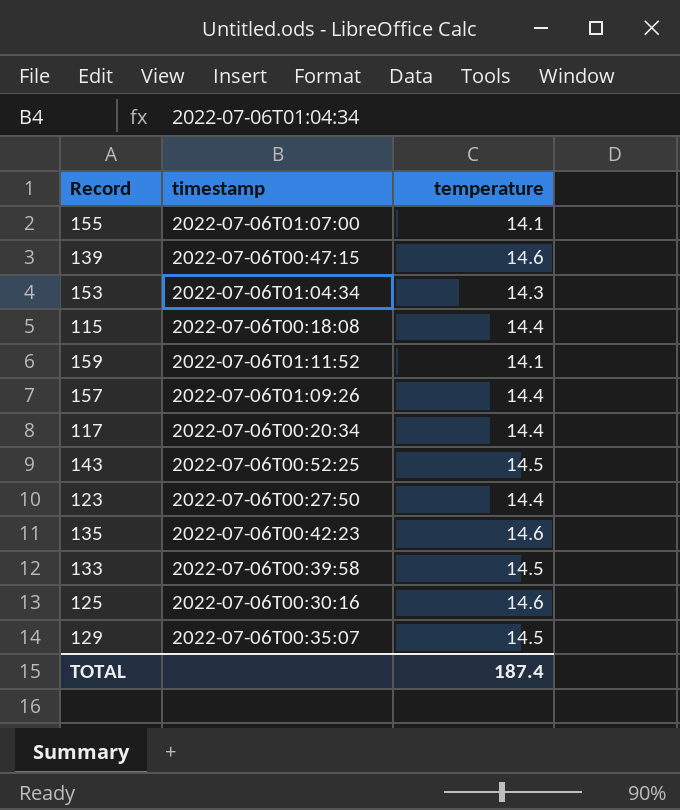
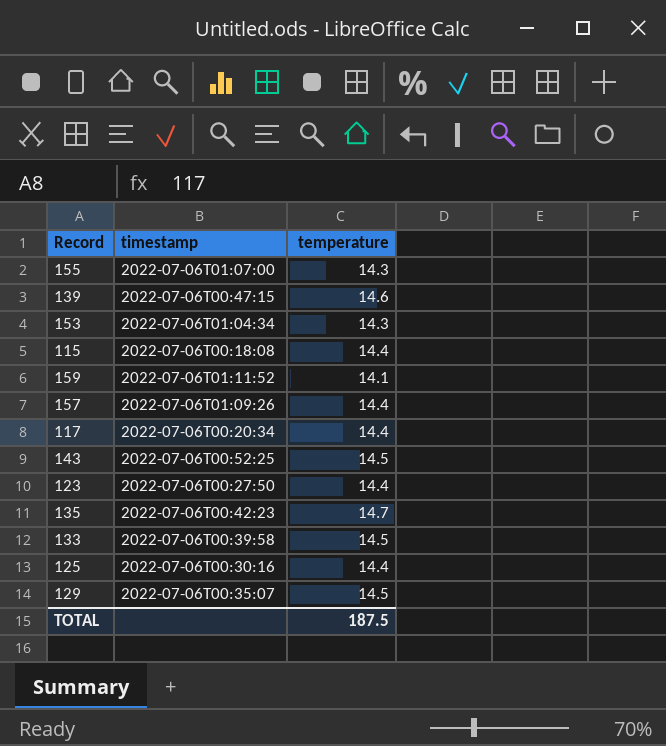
155 | temperature: 14.1 -> 14.3
135 | temperature: 14.6 -> 14.7
125 | temperature: 14.6 -> 14.4
TOTAL | temperature: 187.4 -> 187.5

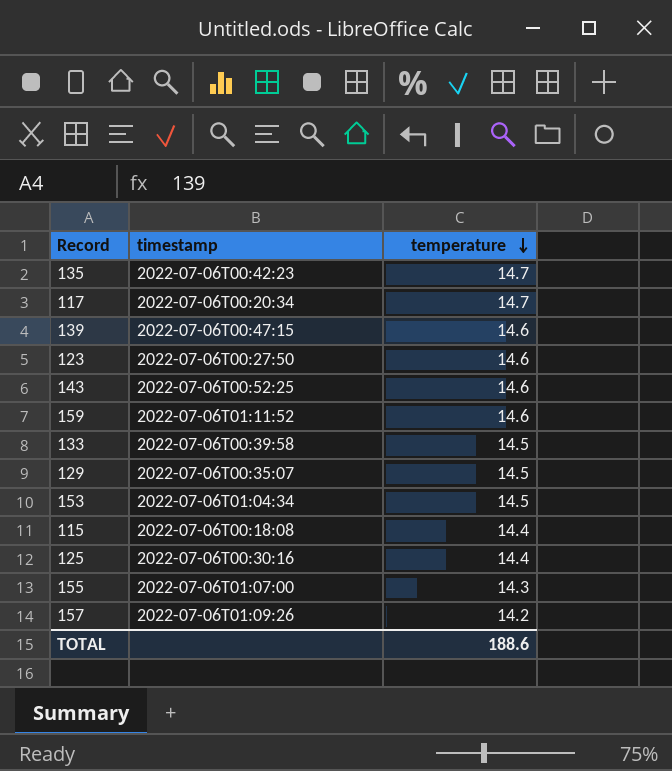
row order: none -> temperature descending
117 | temperature: 14.4 -> 14.7
123 | temperature: 14.4 -> 14.6
143 | temperature: 14.5 -> 14.6
159 | temperature: 14.1 -> 14.6
153 | temperature: 14.3 -> 14.5
157 | temperature: 14.4 -> 14.2
TOTAL | temperature: 187.5 -> 188.6

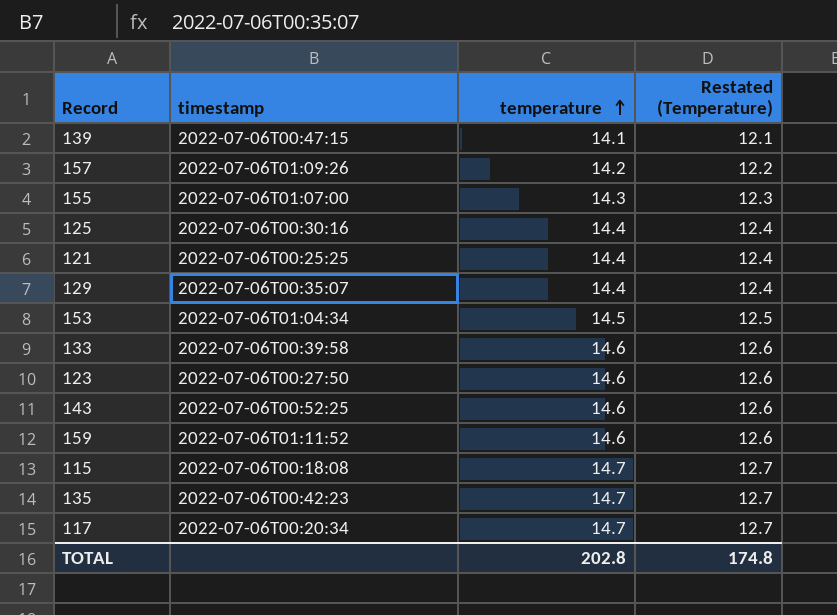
row order: temperature descending -> temperature ascending
column Restated (Temperature) | formula: none -> [temperature] - 2
139 | temperature: 14.6 -> 14.1
row 121: none -> 2022-07-06T00:25:25 | 14.4 | 12.4
129 | temperature: 14.5 -> 14.4
133 | temperature: 14.5 -> 14.6
115 | temperature: 14.4 -> 14.7
TOTAL | temperature: 188.6 -> 202.8

